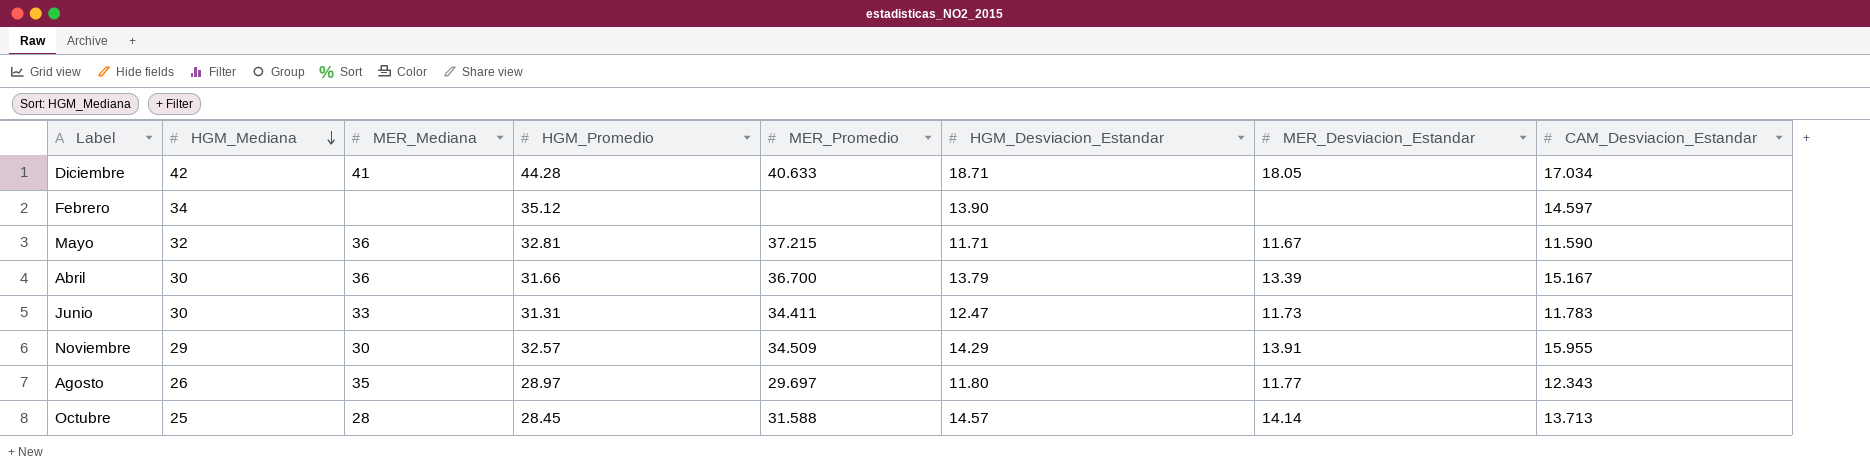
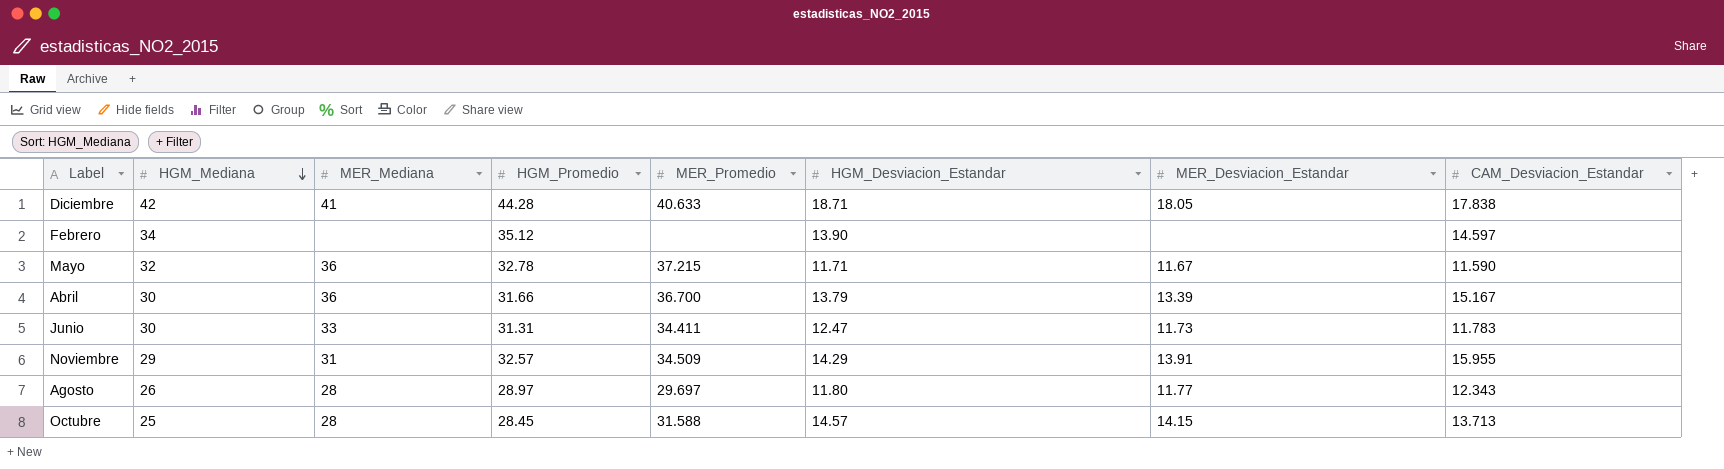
Diciembre | CAM_Desviacion_Estandar: 17.034 -> 17.838
Mayo | HGM_Promedio: 32.81 -> 32.78
Noviembre | MER_Mediana: 30 -> 31
Agosto | MER_Mediana: 35 -> 28
Octubre | MER_Desviacion_Estandar: 14.14 -> 14.15

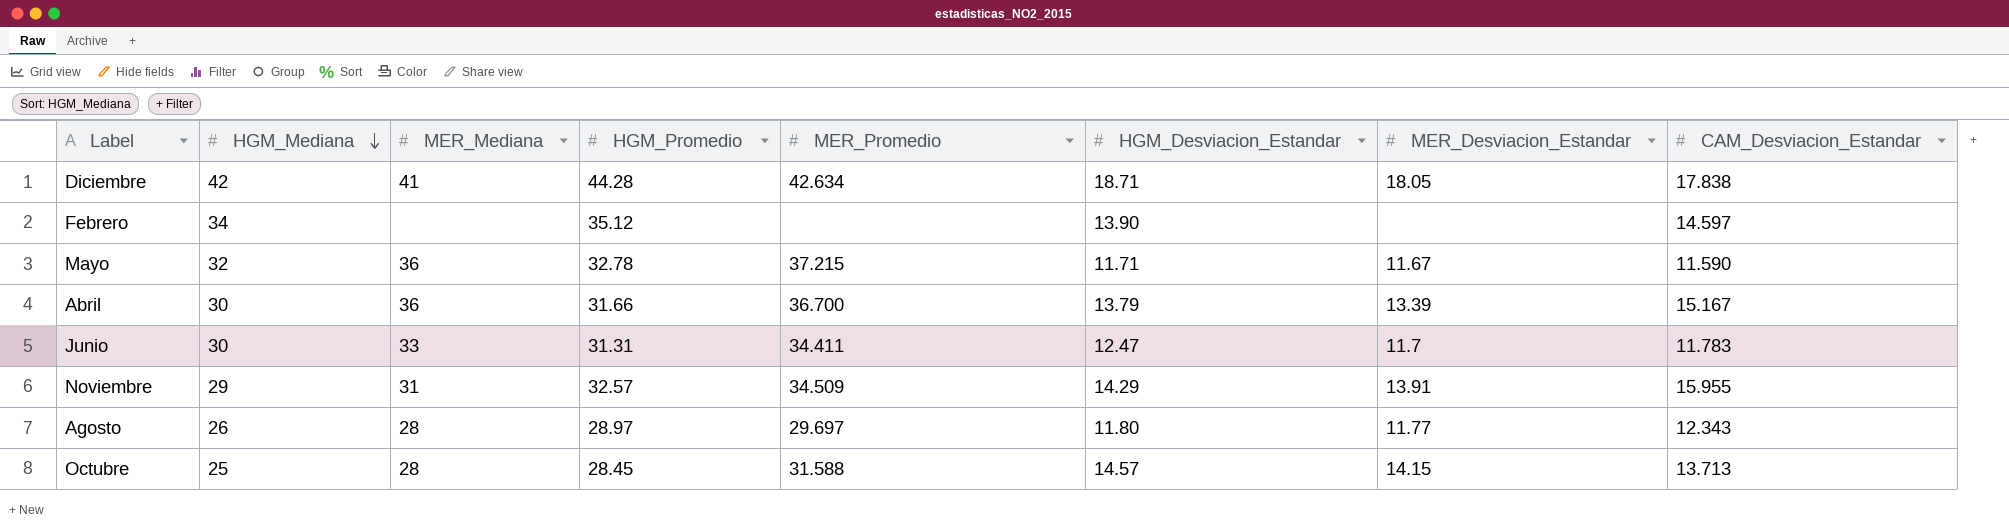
Diciembre | MER_Promedio: 40.633 -> 42.634
Junio | MER_Desviacion_Estandar: 11.73 -> 11.7

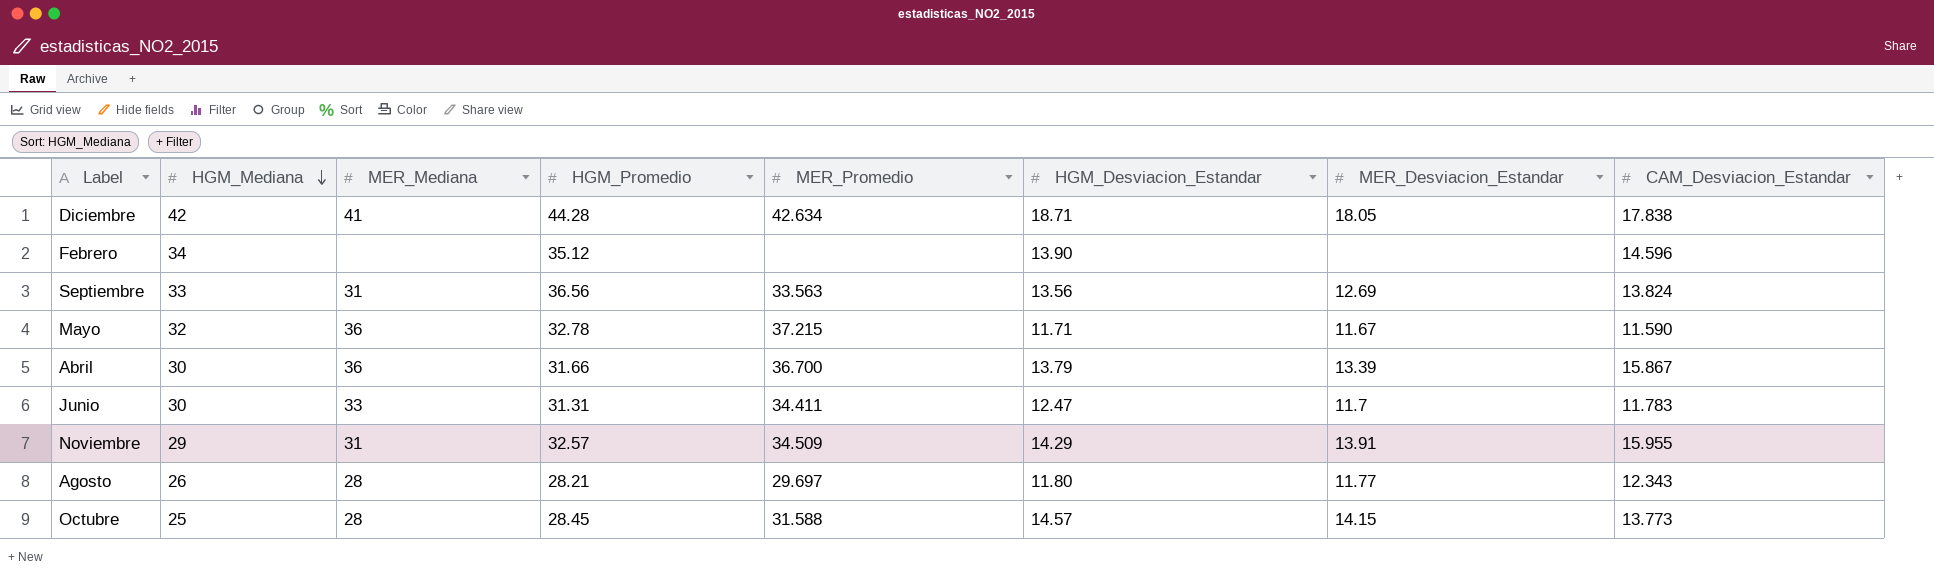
Febrero | CAM_Desviacion_Estandar: 14.597 -> 14.596
row Septiembre: none -> 33 | 31 | 36.56 | 33.563 | 13.56 | 12.69 | 13.824
Abril | CAM_Desviacion_Estandar: 15.167 -> 15.867
Agosto | HGM_Promedio: 28.97 -> 28.21
Octubre | CAM_Desviacion_Estandar: 13.713 -> 13.773

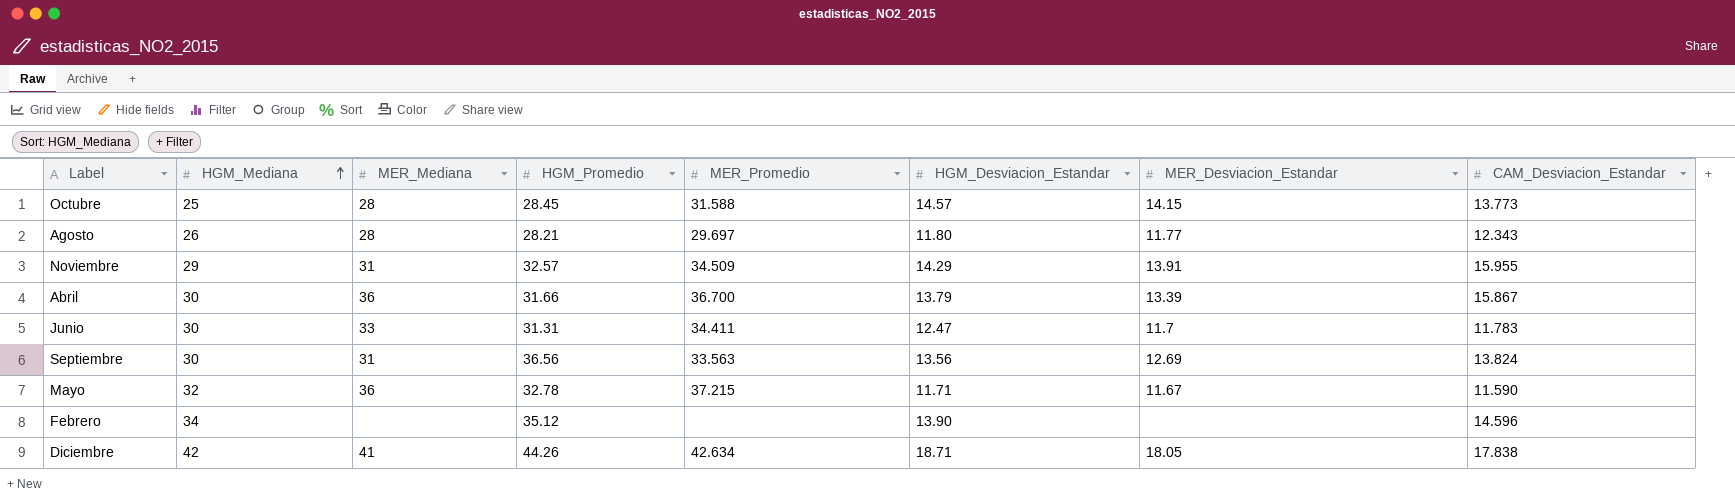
row order: HGM_Mediana descending -> HGM_Mediana ascending
Septiembre | HGM_Mediana: 33 -> 30
Diciembre | HGM_Promedio: 44.28 -> 44.26

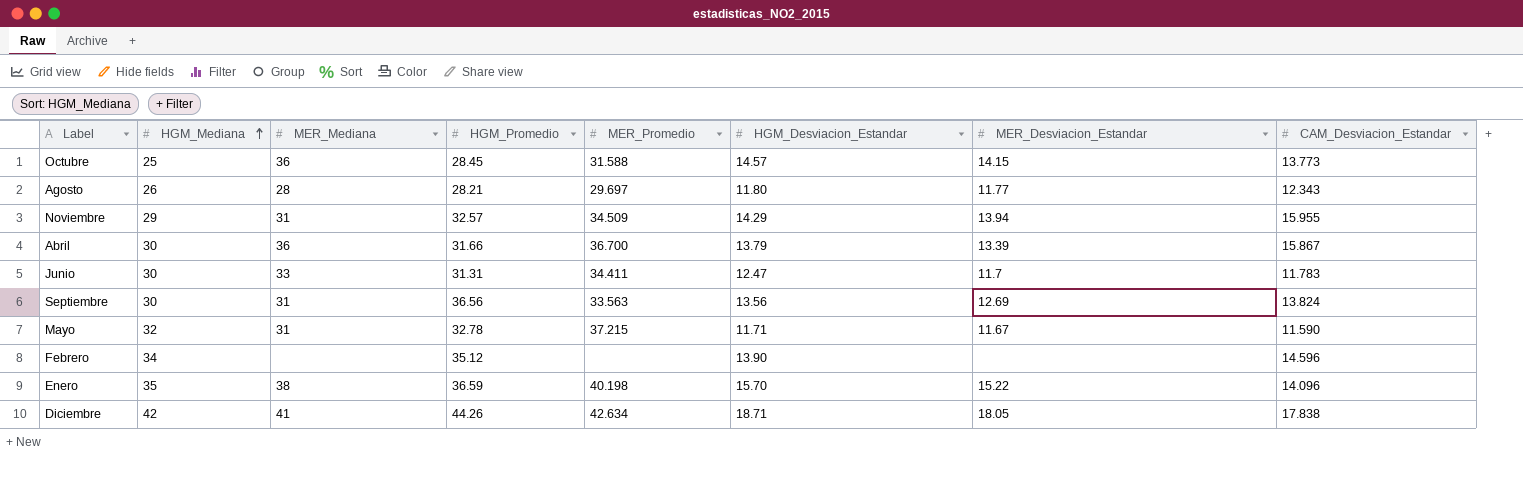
Octubre | MER_Mediana: 28 -> 36
Noviembre | MER_Desviacion_Estandar: 13.91 -> 13.94
Mayo | MER_Mediana: 36 -> 31
row Enero: none -> 35 | 38 | 36.59 | 40.198 | 15.70 | 15.22 | 14.096

